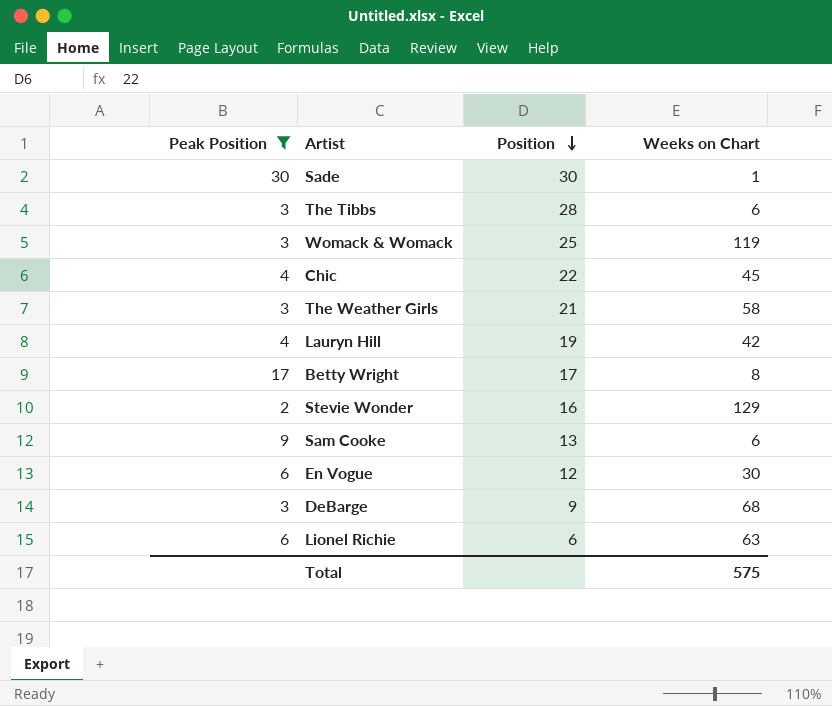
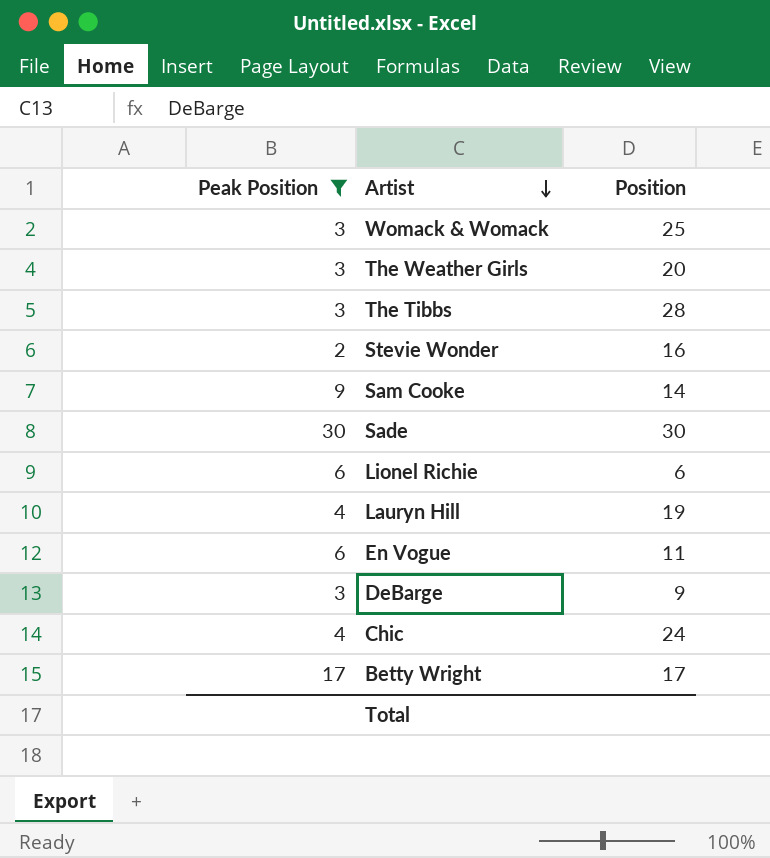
row order: Position descending -> Artist descending
column Weeks on Chart | position: 4 -> none
The Weather Girls | Position: 21 -> 20
Sam Cooke | Position: 13 -> 14
En Vogue | Position: 12 -> 11
Chic | Position: 22 -> 24

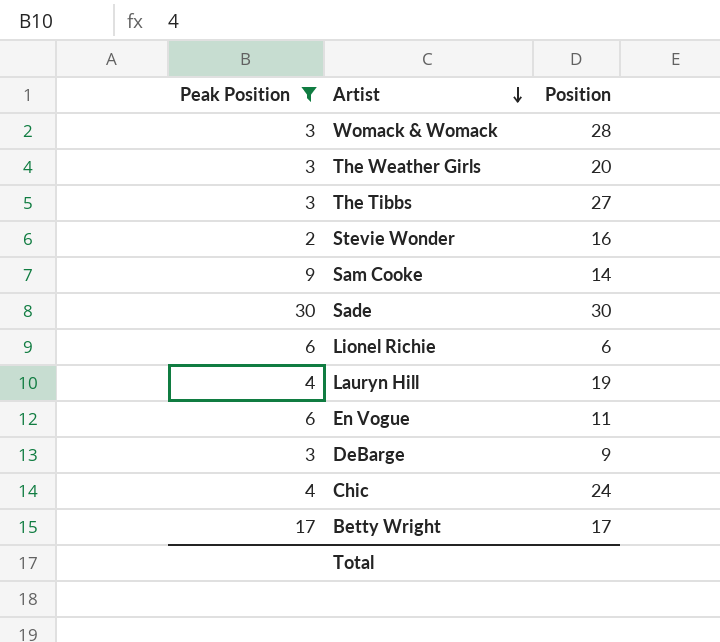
Womack & Womack | Position: 25 -> 28
The Tibbs | Position: 28 -> 27

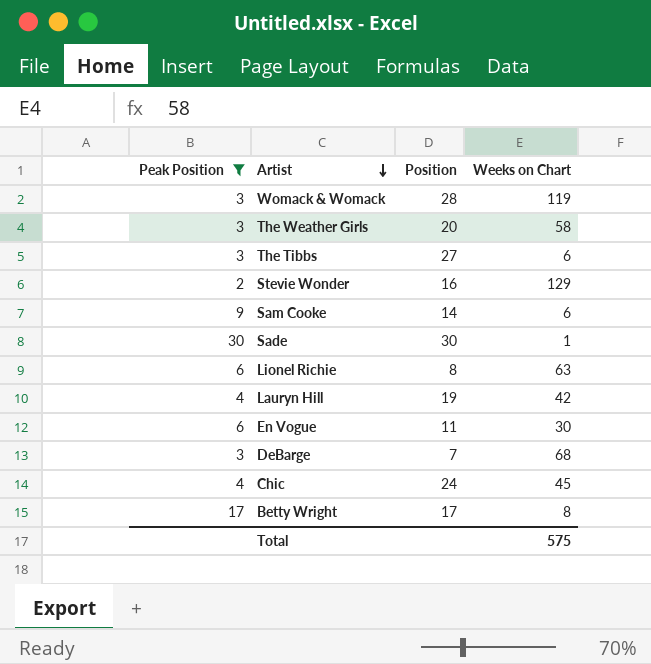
column Weeks on Chart | position: none -> 4
Lionel Richie | Position: 6 -> 8
DeBarge | Position: 9 -> 7

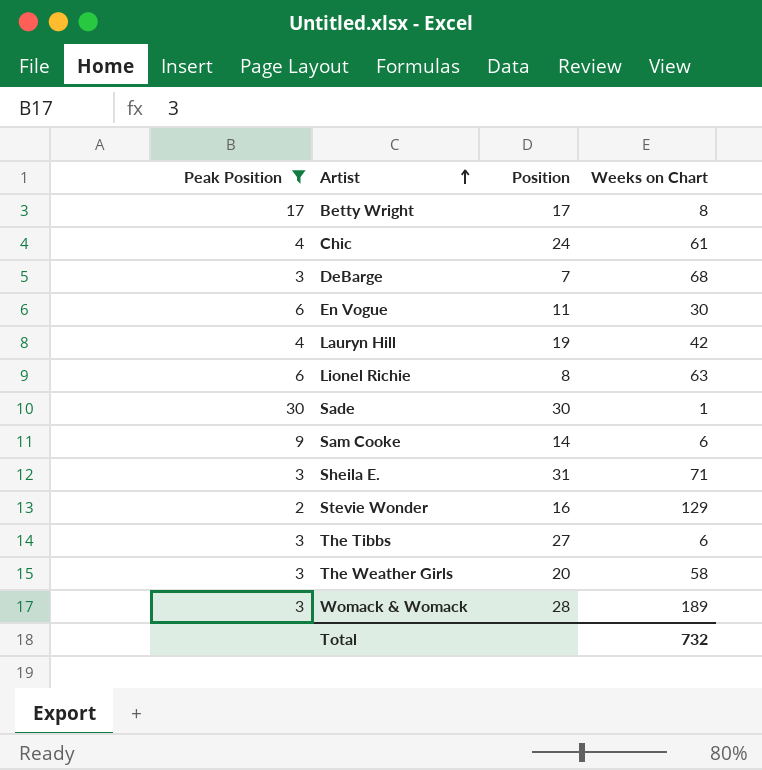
row order: Artist descending -> Artist ascending
Chic | Weeks on Chart: 45 -> 61
row Sheila E.: none -> 3 | 31 | 71
Womack & Womack | Weeks on Chart: 119 -> 189
Total | Weeks on Chart: 575 -> 732

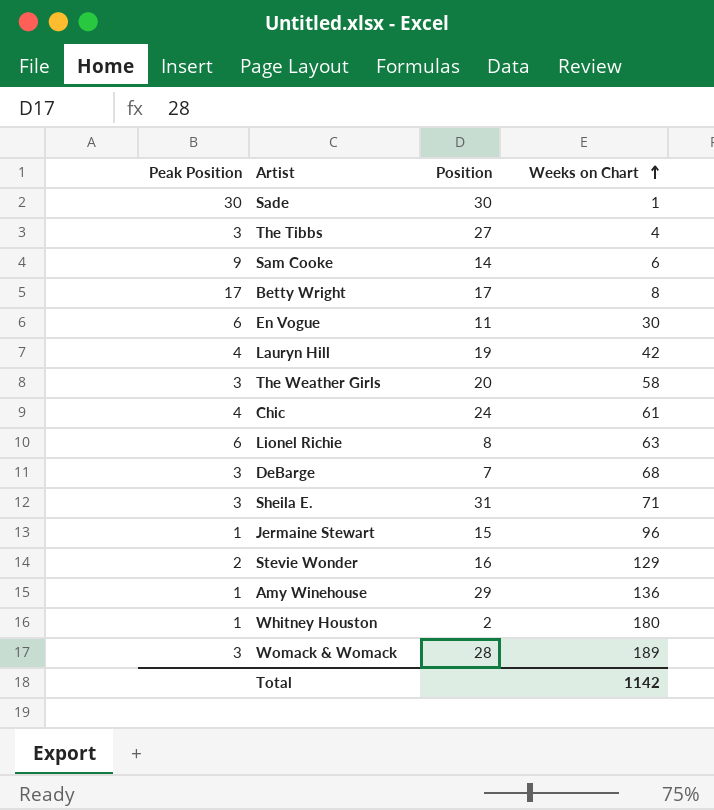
filter: Peak Position != 1 -> none
row order: Artist ascending -> Weeks on Chart ascending
The Tibbs | Weeks on Chart: 6 -> 4
Total | Weeks on Chart: 732 -> 1142

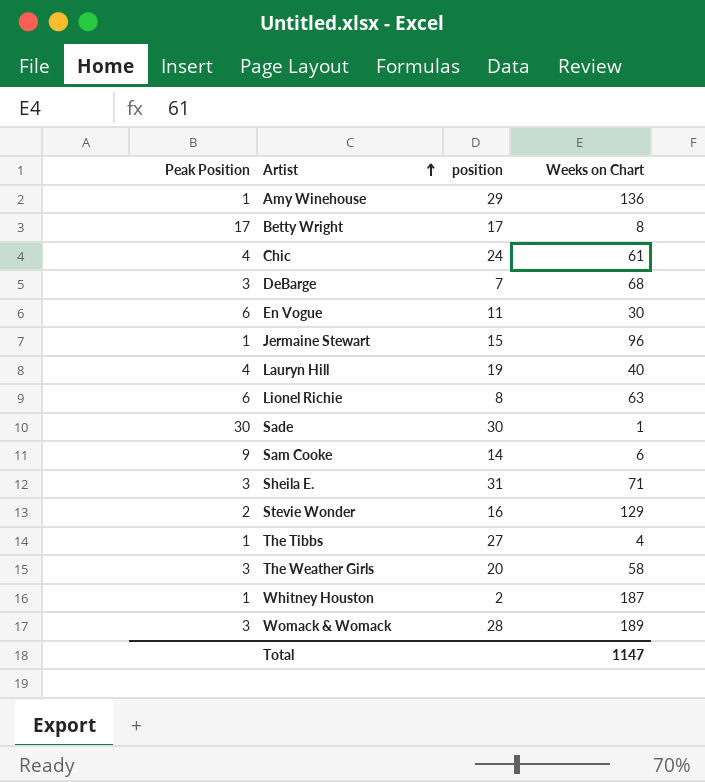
row order: Weeks on Chart ascending -> Artist ascending
column name: Position -> position
Lauryn Hill | Weeks on Chart: 42 -> 40
The Tibbs | Peak Position: 3 -> 1
Whitney Houston | Weeks on Chart: 180 -> 187
Total | Weeks on Chart: 1142 -> 1147

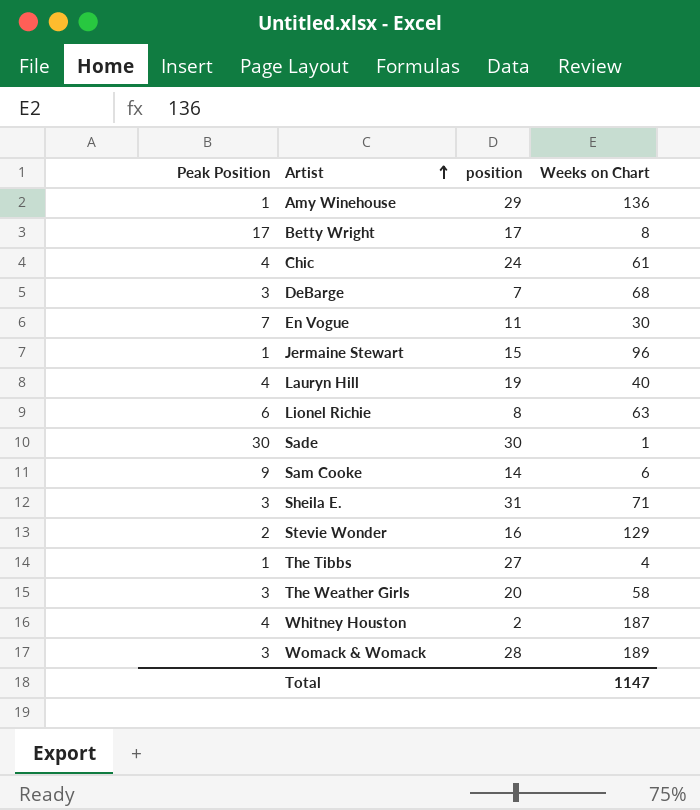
En Vogue | Peak Position: 6 -> 7
Whitney Houston | Peak Position: 1 -> 4

